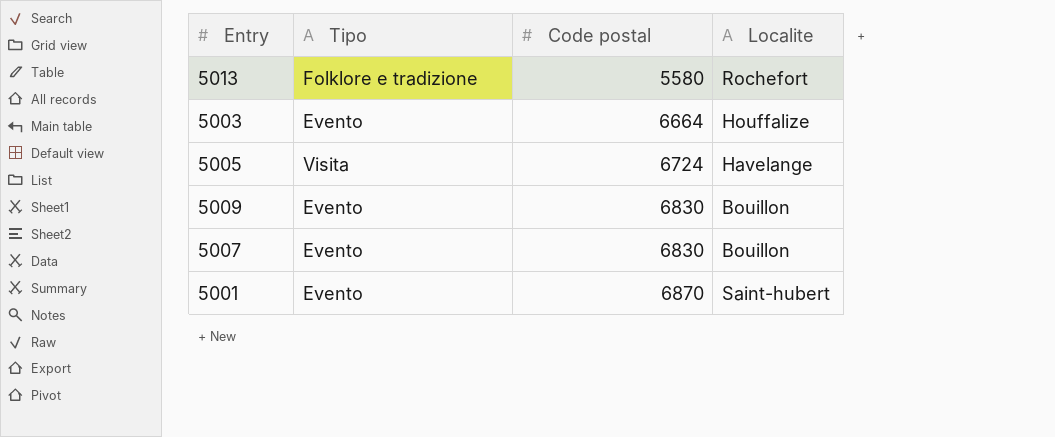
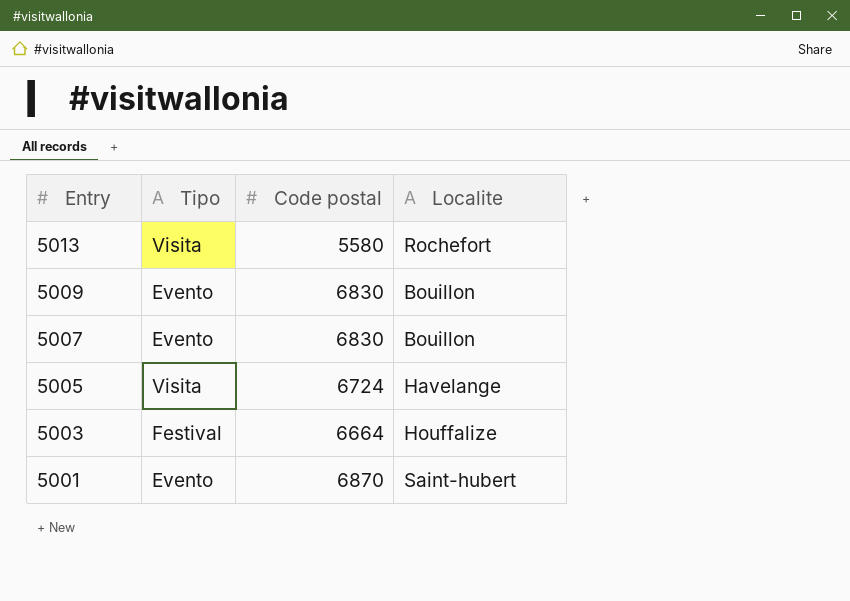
row order: Code postal ascending -> Entry descending
5013 | Tipo: Folklore e tradizione -> Visita
5003 | Tipo: Evento -> Festival

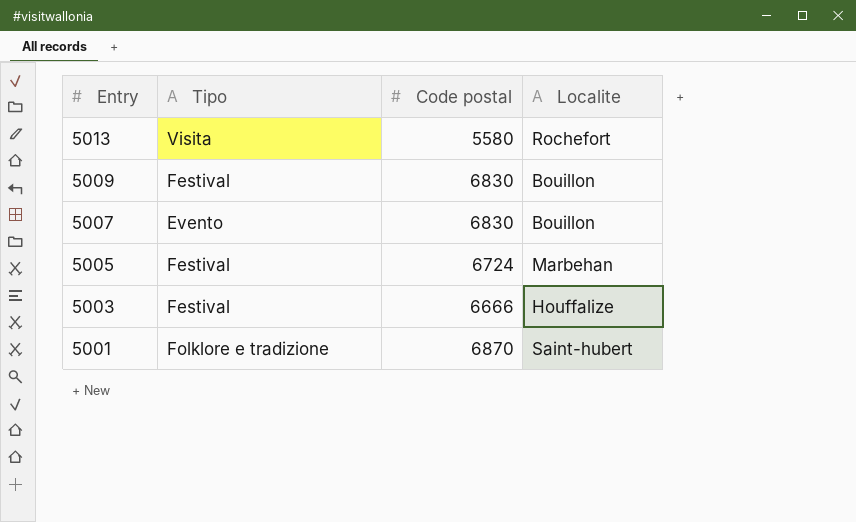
5009 | Tipo: Evento -> Festival
5005 | Tipo: Visita -> Festival
5005 | Localite: Havelange -> Marbehan
5003 | Code postal: 6664 -> 6666
5001 | Tipo: Evento -> Folklore e tradizione

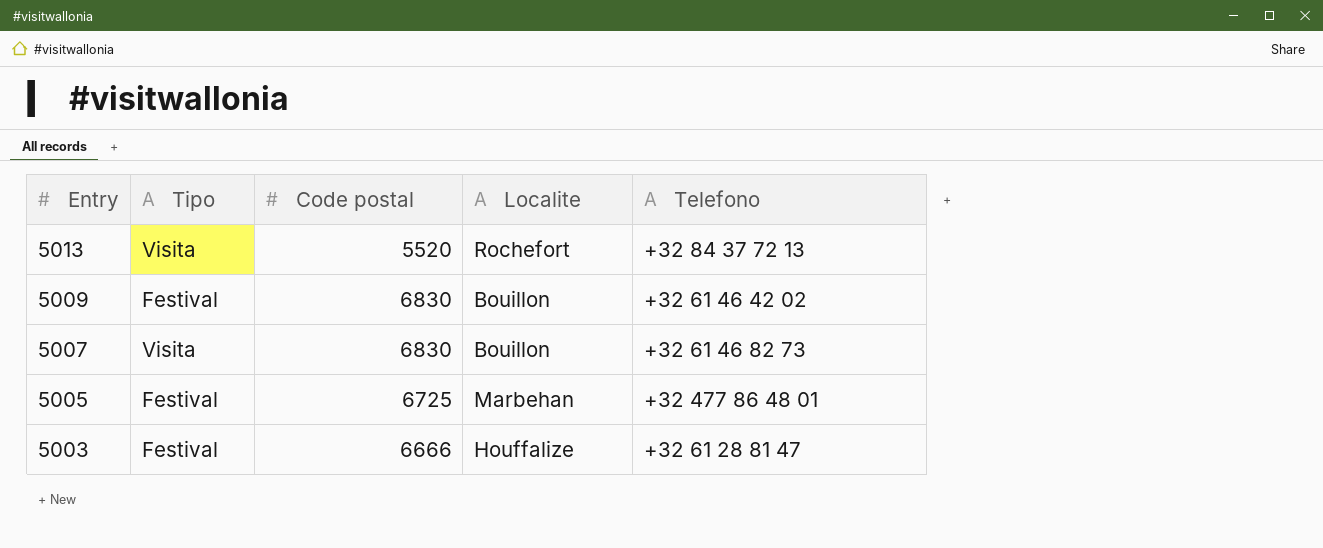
column Telefono | position: none -> 5
row 5001: Folklore e tradizione | 6870 | Saint-hubert -> none
5013 | Code postal: 5580 -> 5520
5007 | Tipo: Evento -> Visita
5005 | Code postal: 6724 -> 6725

